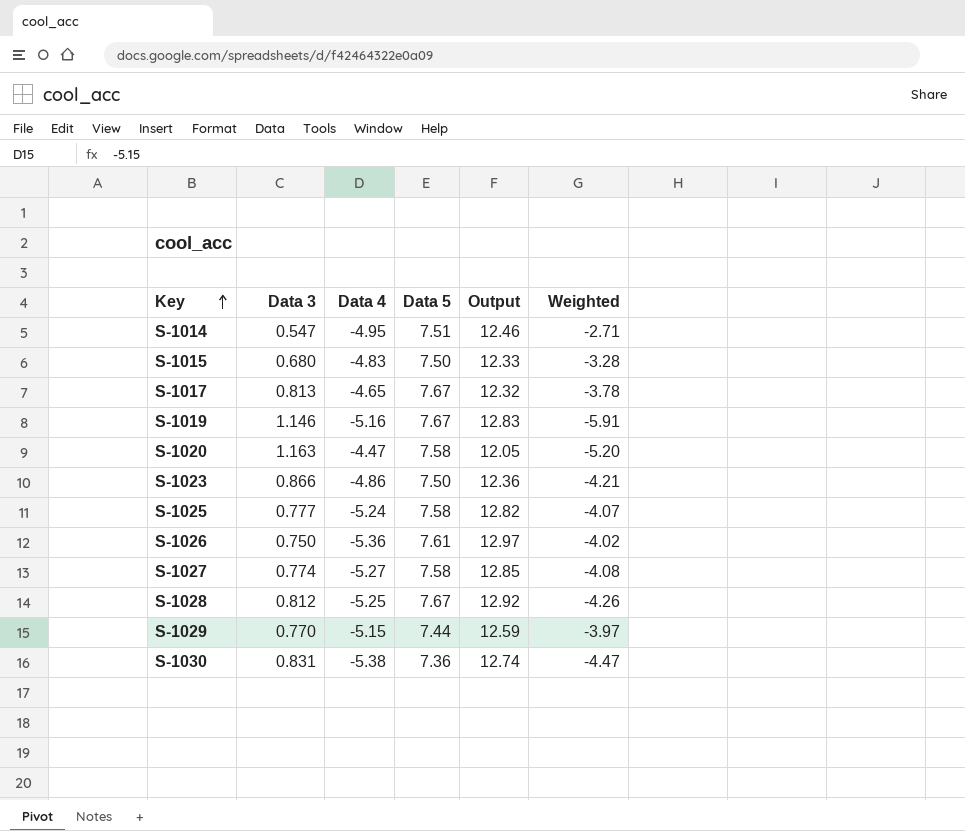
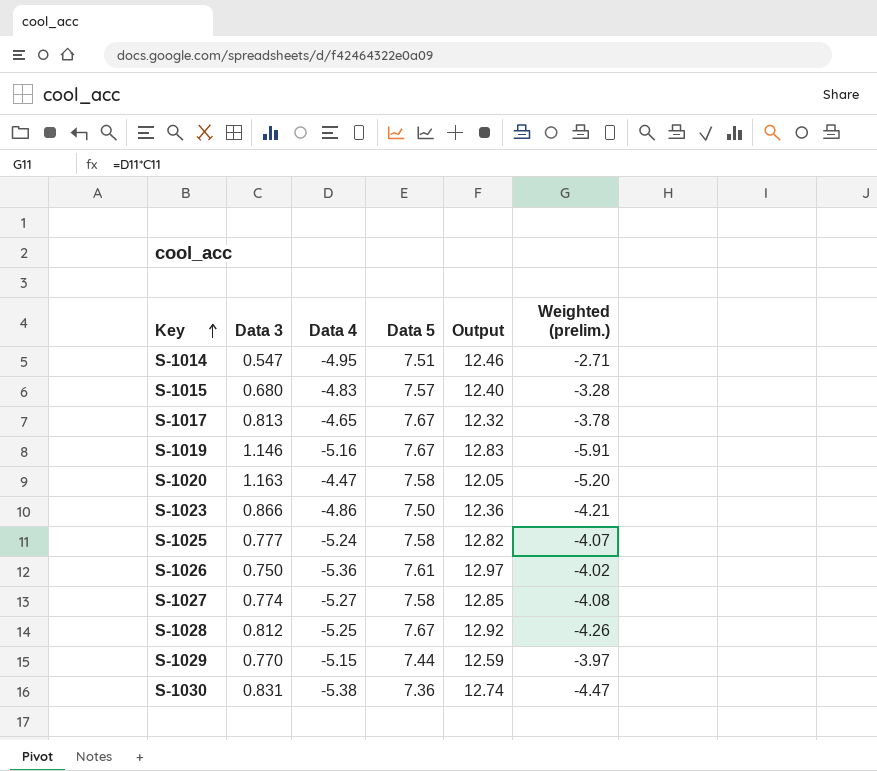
column name: Weighted -> Weighted (prelim.)
S-1015 | Data 5: 7.50 -> 7.57
S-1015 | Output: 12.33 -> 12.40

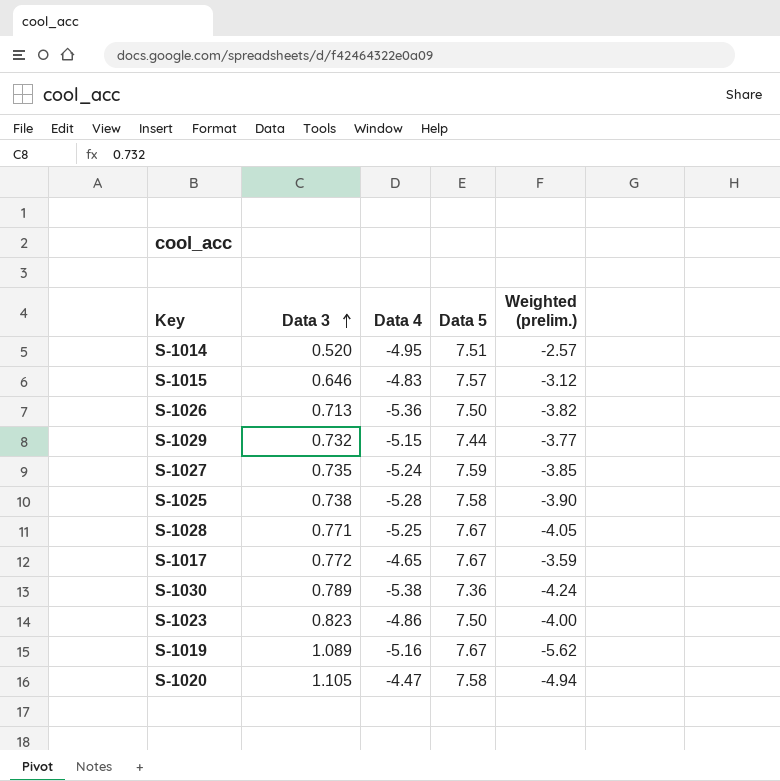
row order: Key ascending -> Data 3 ascending
column Output | formula: [Data 5] - [Data 4] -> none
S-1014 | Data 3: 0.547 -> 0.520
S-1014 | Weighted (prelim.): -2.71 -> -2.57
S-1015 | Data 3: 0.680 -> 0.646
S-1015 | Weighted (prelim.): -3.28 -> -3.12
S-1026 | Data 3: 0.750 -> 0.713
S-1026 | Data 5: 7.61 -> 7.50
S-1026 | Weighted (prelim.): -4.02 -> -3.82
S-1029 | Data 3: 0.770 -> 0.732
S-1029 | Weighted (prelim.): -3.97 -> -3.77
S-1027 | Data 3: 0.774 -> 0.735
S-1027 | Data 4: -5.27 -> -5.24
S-1027 | Data 5: 7.58 -> 7.59
S-1027 | Weighted (prelim.): -4.08 -> -3.85
S-1025 | Data 3: 0.777 -> 0.738
S-1025 | Data 4: -5.24 -> -5.28
S-1025 | Weighted (prelim.): -4.07 -> -3.90
S-1028 | Data 3: 0.812 -> 0.771
S-1028 | Weighted (prelim.): -4.26 -> -4.05
S-1017 | Data 3: 0.813 -> 0.772
S-1017 | Weighted (prelim.): -3.78 -> -3.59
S-1030 | Data 3: 0.831 -> 0.789
S-1030 | Weighted (prelim.): -4.47 -> -4.24
S-1023 | Data 3: 0.866 -> 0.823
S-1023 | Weighted (prelim.): -4.21 -> -4.00
S-1019 | Data 3: 1.146 -> 1.089
S-1019 | Weighted (prelim.): -5.91 -> -5.62
S-1020 | Data 3: 1.163 -> 1.105
S-1020 | Weighted (prelim.): -5.20 -> -4.94

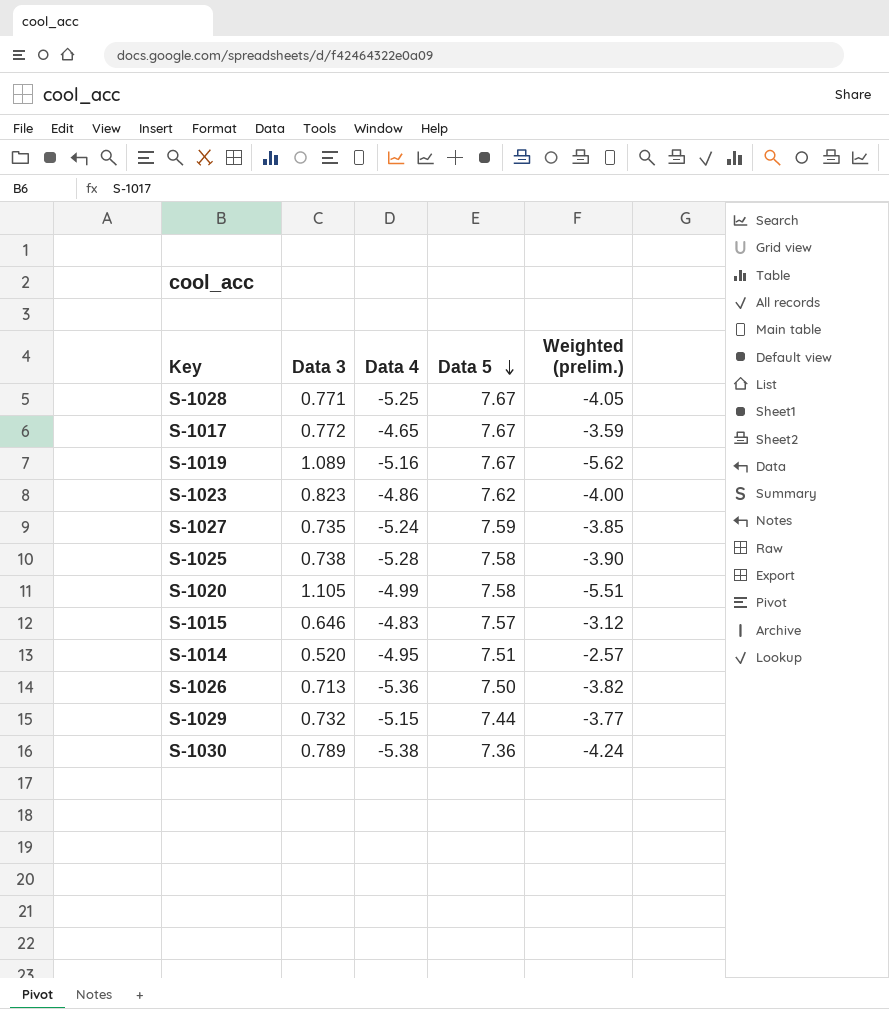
row order: Data 3 ascending -> Data 5 descending
S-1023 | Data 5: 7.50 -> 7.62
S-1020 | Data 4: -4.47 -> -4.99
S-1020 | Weighted (prelim.): -4.94 -> -5.51

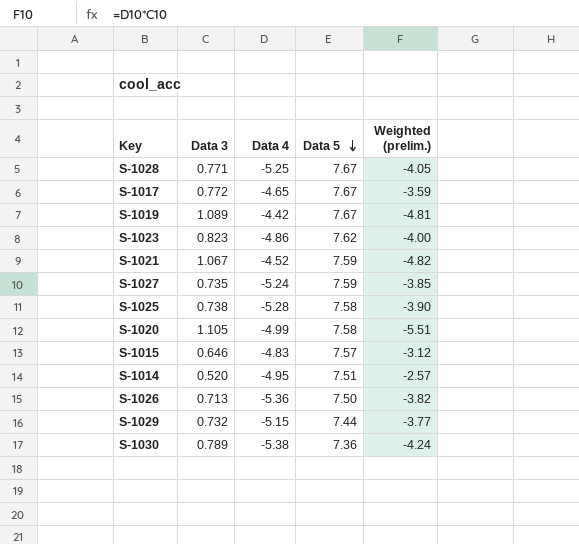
S-1019 | Data 4: -5.16 -> -4.42
S-1019 | Weighted (prelim.): -5.62 -> -4.81
row S-1021: none -> 1.067 | -4.52 | 7.59 | -4.82

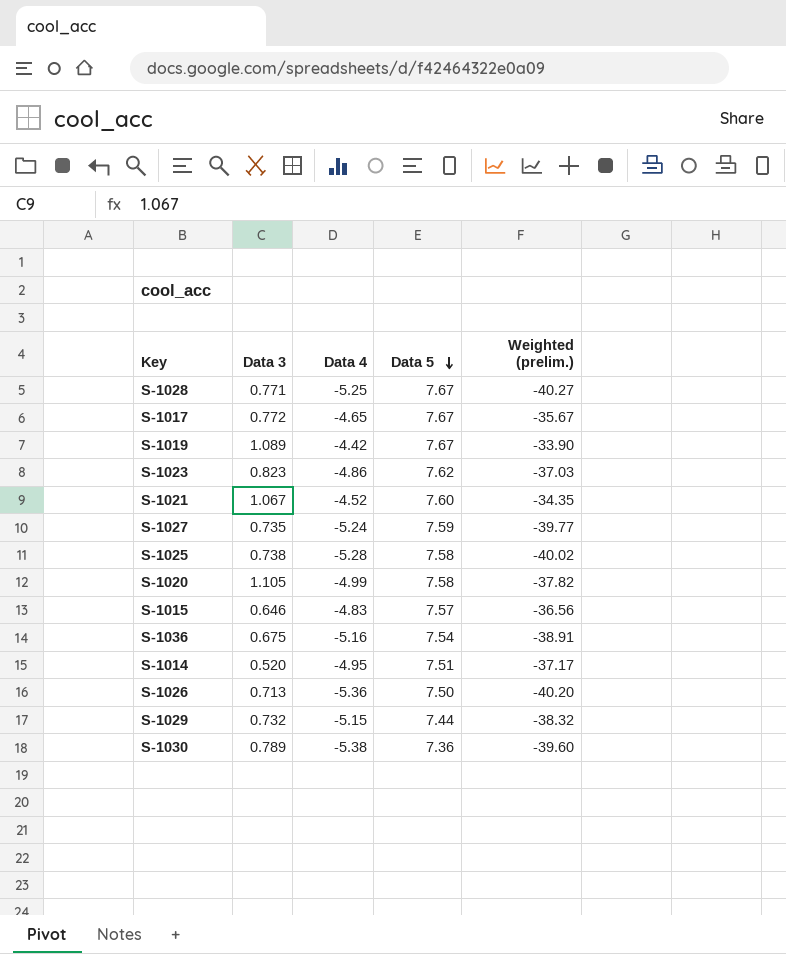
column Weighted (prelim.) | formula: [Data 3] * [Data 4] -> [Data 4] * [Data 5]
S-1021 | Data 5: 7.59 -> 7.60
row S-1036: none -> 0.675 | -5.16 | 7.54 | -38.91

